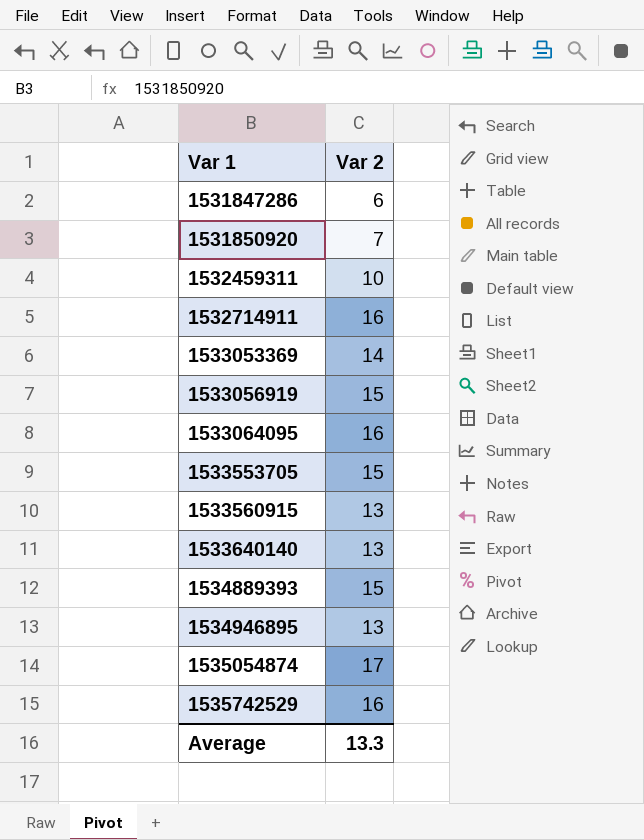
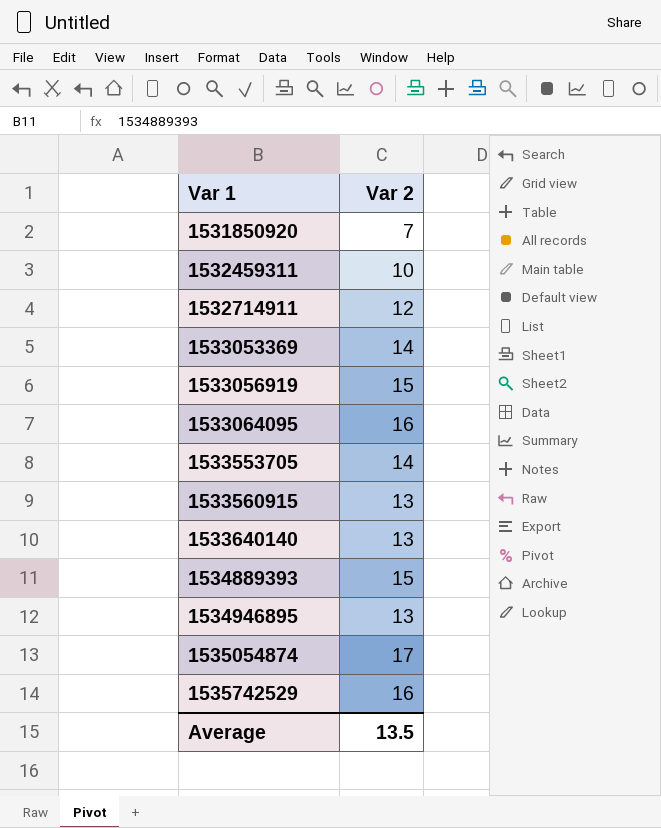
row 1531847286: 6 -> none
1532714911 | Var 2: 16 -> 12
1533553705 | Var 2: 15 -> 14
Average | Var 2: 13.3 -> 13.5

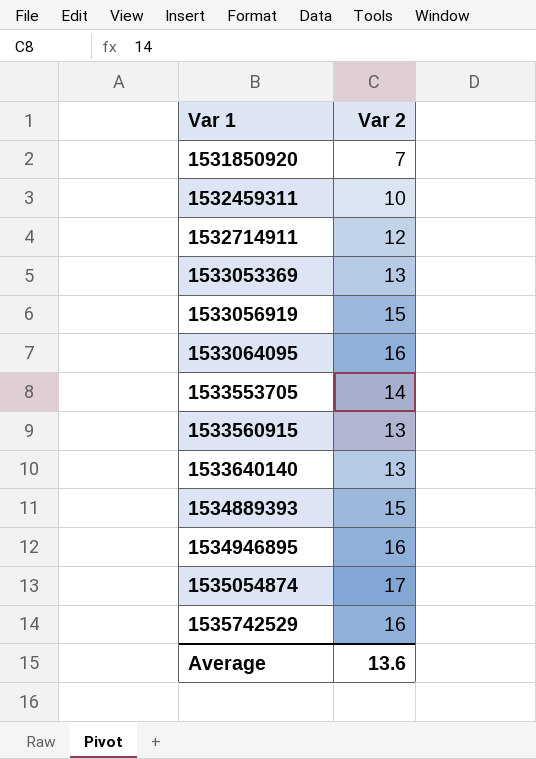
1533053369 | Var 2: 14 -> 13
1534946895 | Var 2: 13 -> 16
Average | Var 2: 13.5 -> 13.6

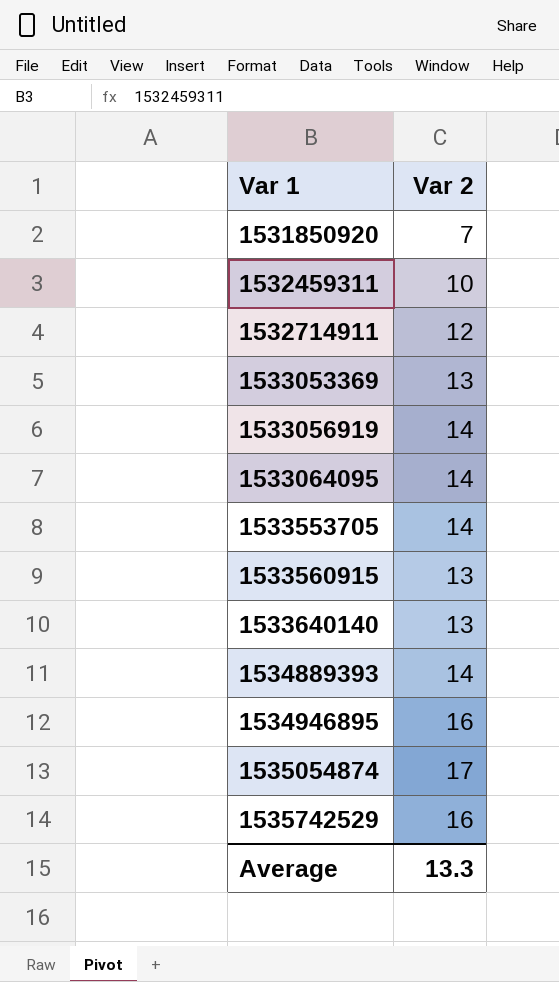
1533056919 | Var 2: 15 -> 14
1533064095 | Var 2: 16 -> 14
1534889393 | Var 2: 15 -> 14
Average | Var 2: 13.6 -> 13.3

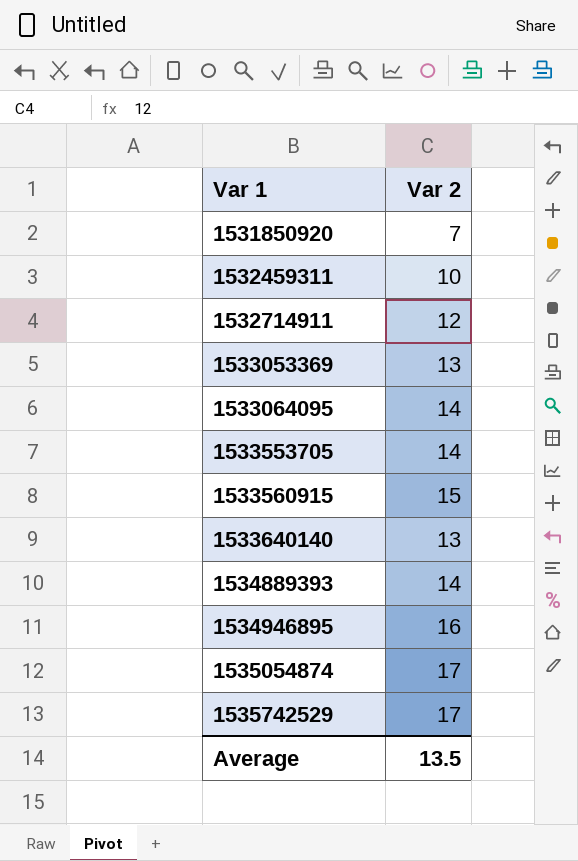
row 1533056919: 14 -> none
1533560915 | Var 2: 13 -> 15
1535742529 | Var 2: 16 -> 17
Average | Var 2: 13.3 -> 13.5

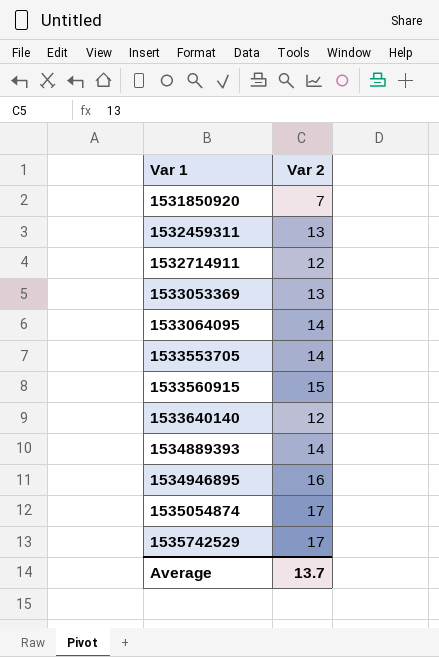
1532459311 | Var 2: 10 -> 13
1533640140 | Var 2: 13 -> 12
Average | Var 2: 13.5 -> 13.7

